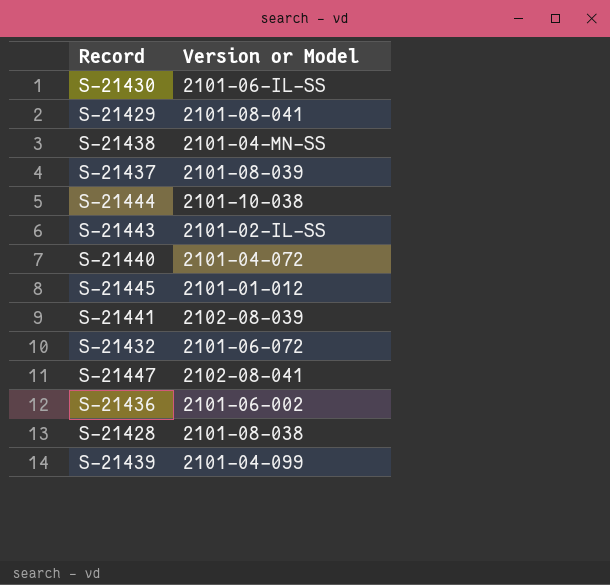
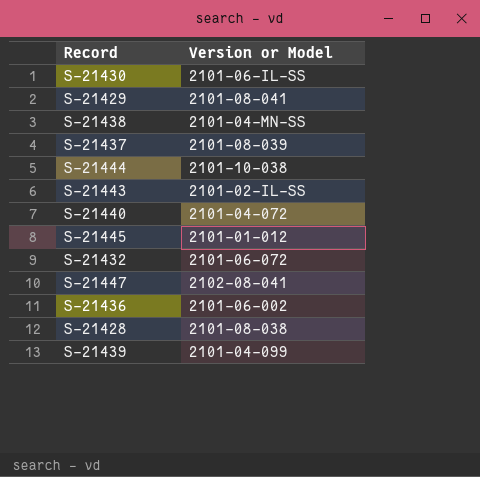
row S-21441: 2102-08-039 -> none

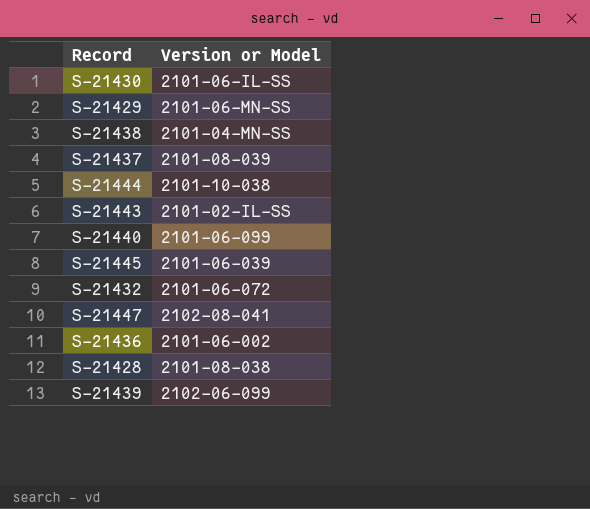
S-21429 | Version or Model: 2101-08-041 -> 2101-06-MN-SS
S-21440 | Version or Model: 2101-04-072 -> 2101-06-099
S-21445 | Version or Model: 2101-01-012 -> 2101-06-039
S-21439 | Version or Model: 2101-04-099 -> 2102-06-099

